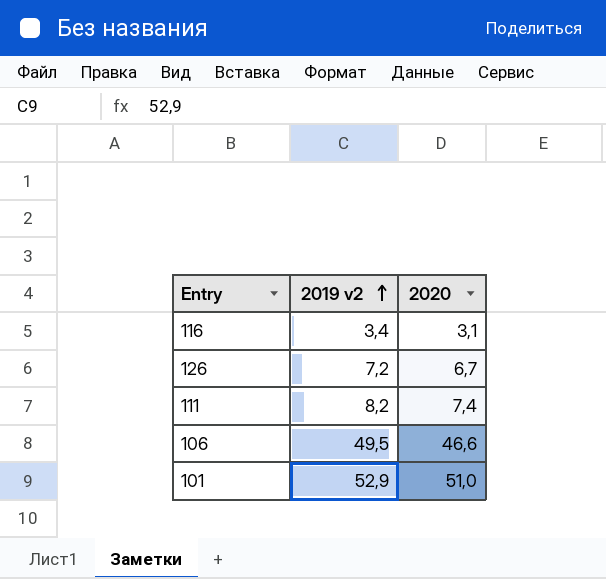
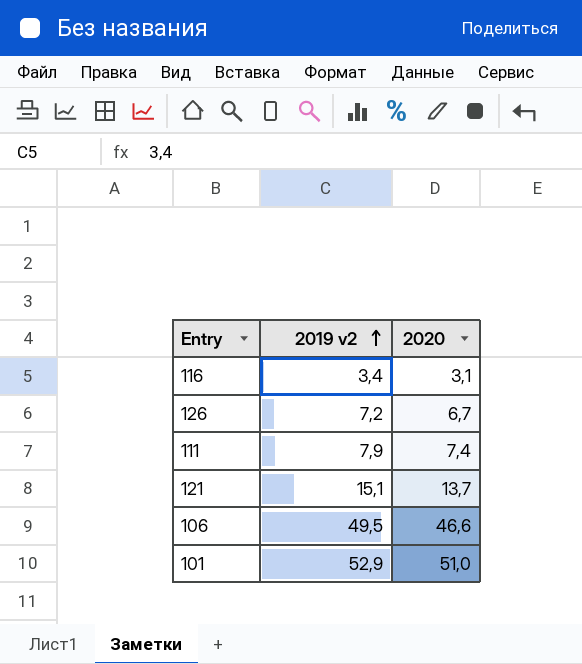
111 | 2019 v2: 8,2 -> 7,9
row 121: none -> 15,1 | 13,7

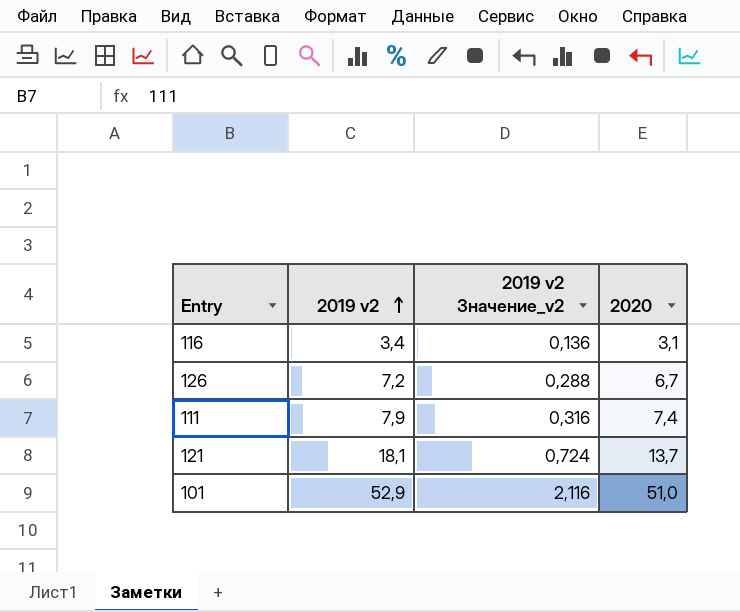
column 2019 v2 Значение_v2 | formula: none -> [2019 v2] * 0,04
row 106: 49,5 | 46,6 -> none
121 | 2019 v2: 15,1 -> 18,1

